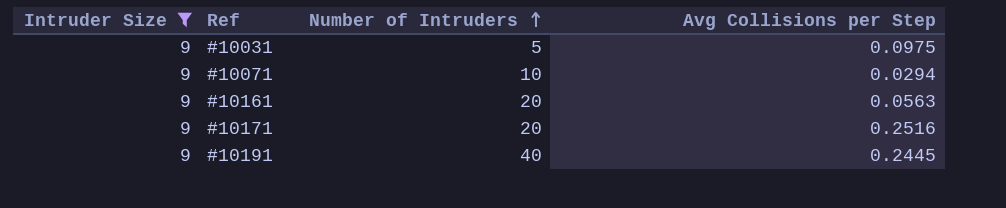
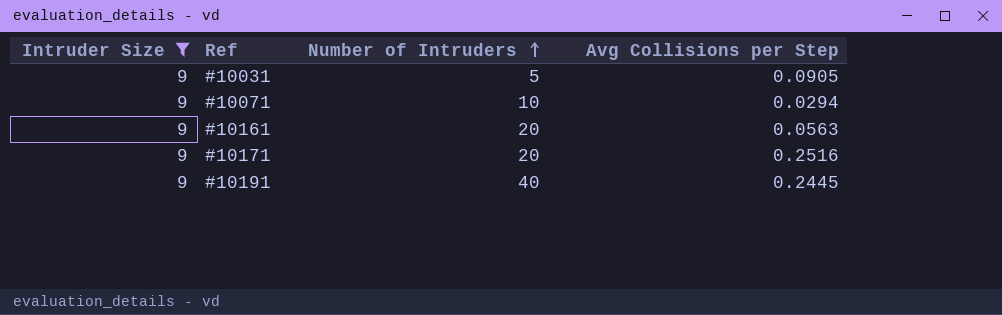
#10031 | Avg Collisions per Step: 0.0975 -> 0.0905

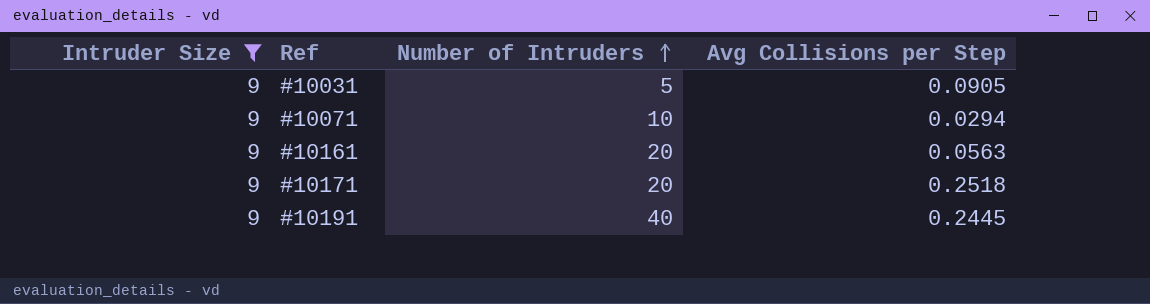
#10171 | Avg Collisions per Step: 0.2516 -> 0.2518

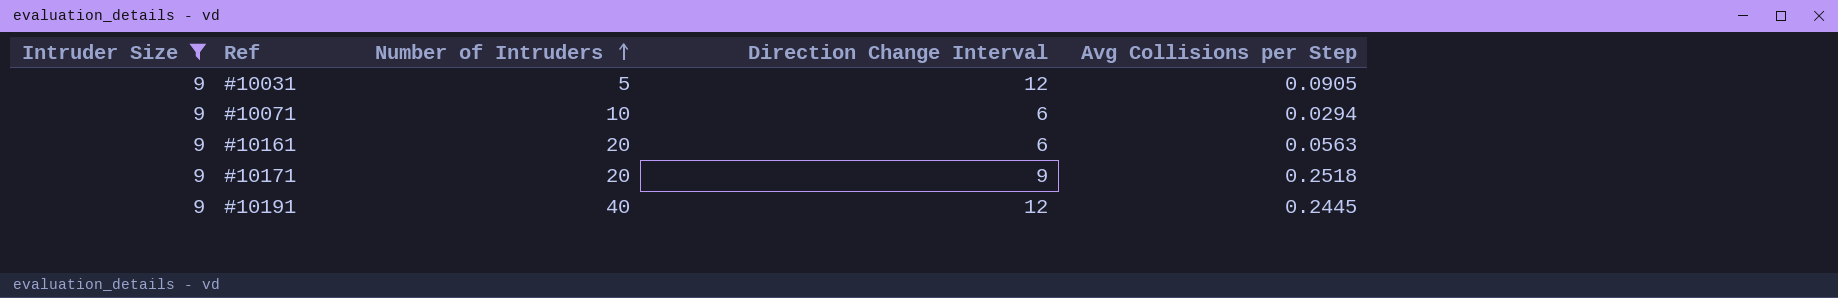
column Direction Change Interval | position: none -> 4

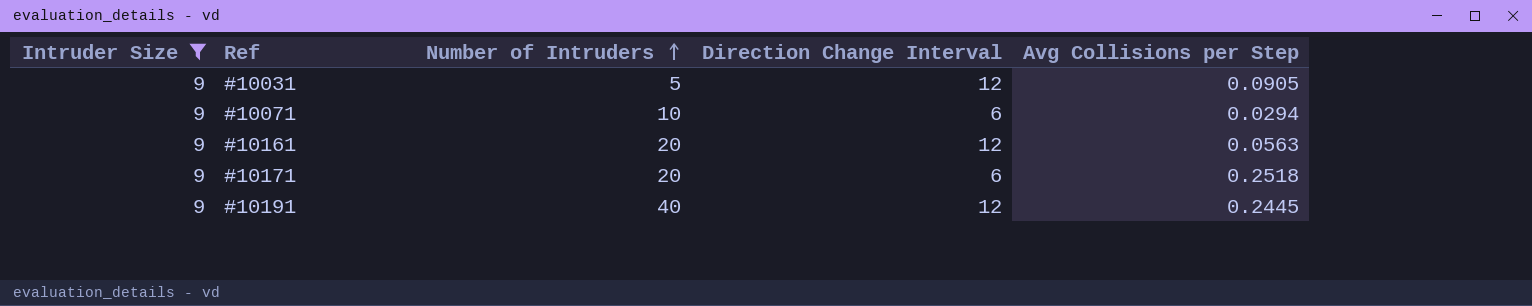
#10161 | Direction Change Interval: 6 -> 12
#10171 | Direction Change Interval: 9 -> 6

